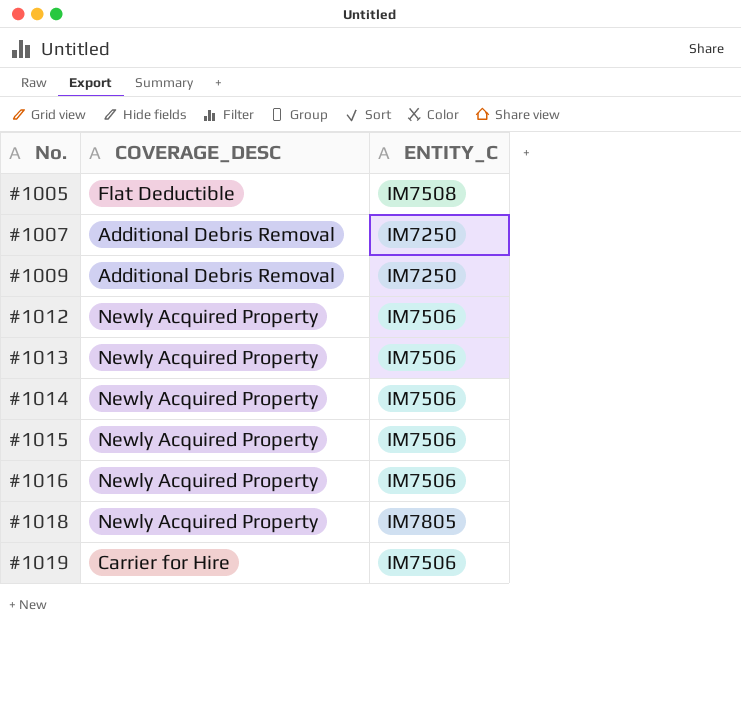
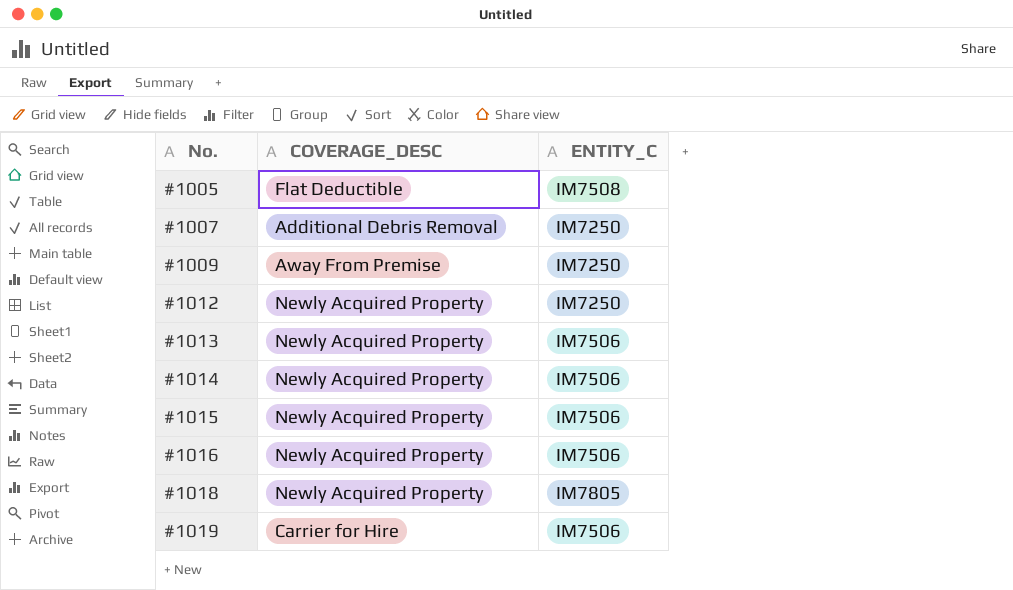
#1009 | COVERAGE_DESC: Additional Debris Removal -> Away From Premise
#1012 | ENTITY_C: IM7506 -> IM7250

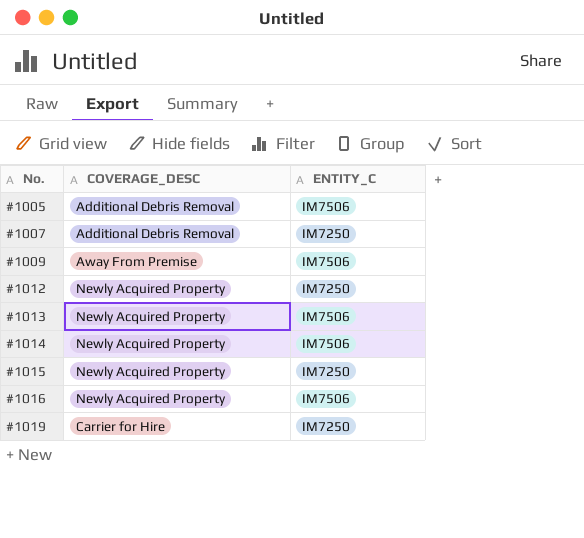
row #1018: Newly Acquired Property | IM7805 -> none
#1005 | COVERAGE_DESC: Flat Deductible -> Additional Debris Removal
#1005 | ENTITY_C: IM7508 -> IM7506
#1009 | ENTITY_C: IM7250 -> IM7506
#1015 | ENTITY_C: IM7506 -> IM7250
#1019 | ENTITY_C: IM7506 -> IM7250

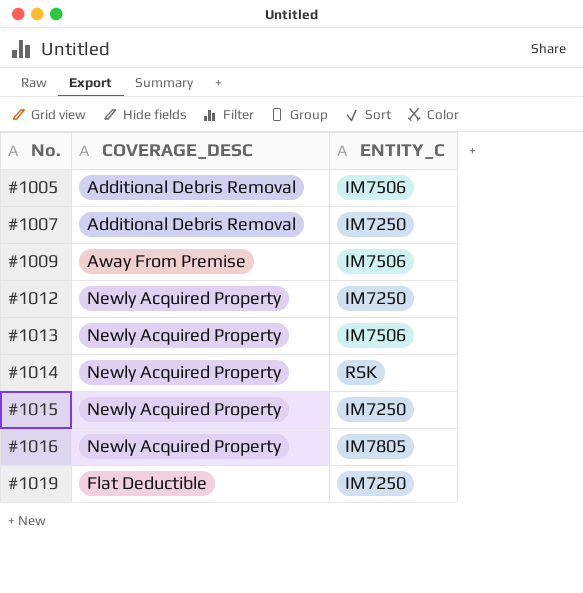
#1014 | ENTITY_C: IM7506 -> RSK
#1016 | ENTITY_C: IM7506 -> IM7805
#1019 | COVERAGE_DESC: Carrier for Hire -> Flat Deductible

